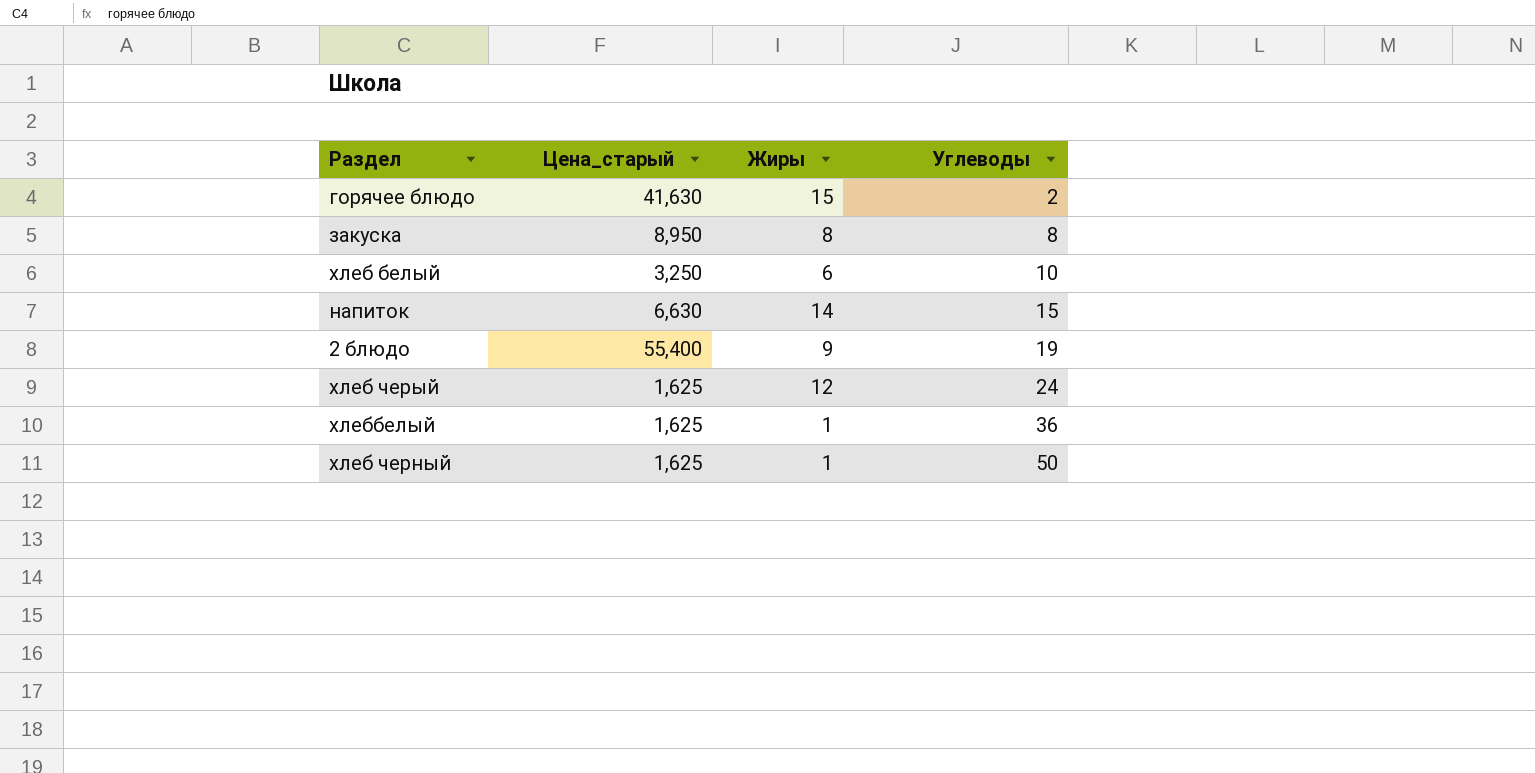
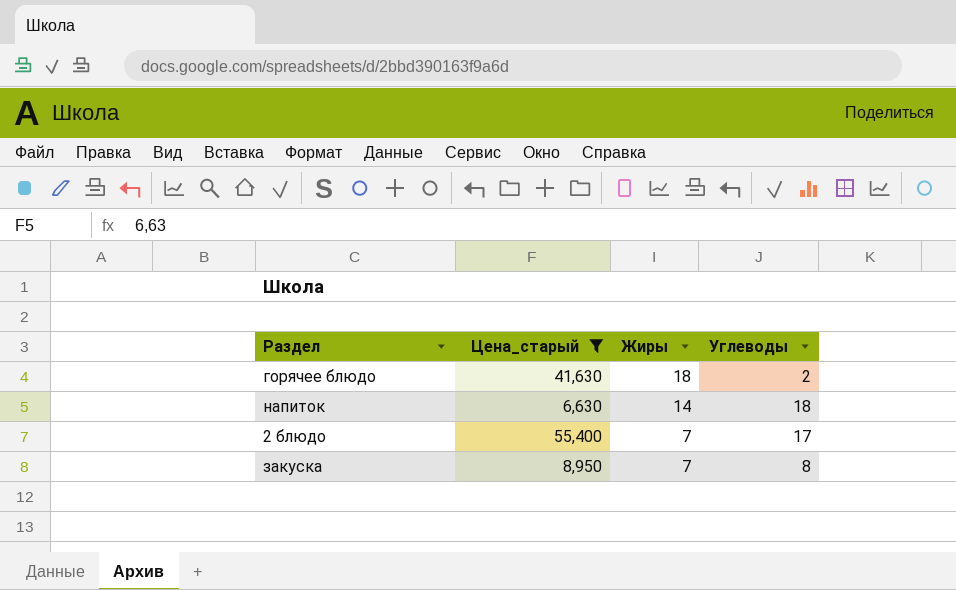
filter: none -> Цена_старый >= 6,630
row order: Углеводы ascending -> Жиры descending
горячее блюдо | Жиры: 15 -> 18
напиток | Углеводы: 15 -> 18
2 блюдо | Жиры: 9 -> 7
2 блюдо | Углеводы: 19 -> 17
закуска | Жиры: 8 -> 7

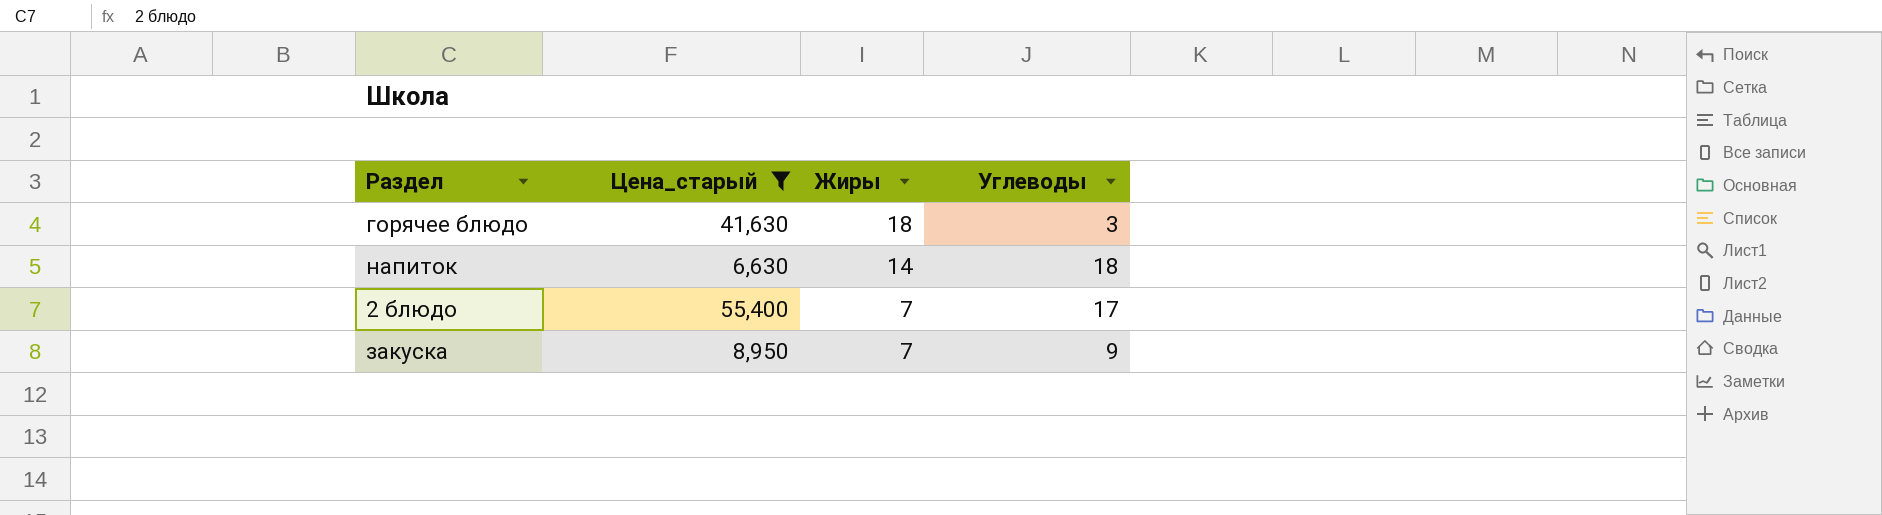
горячее блюдо | Углеводы: 2 -> 3
закуска | Углеводы: 8 -> 9

